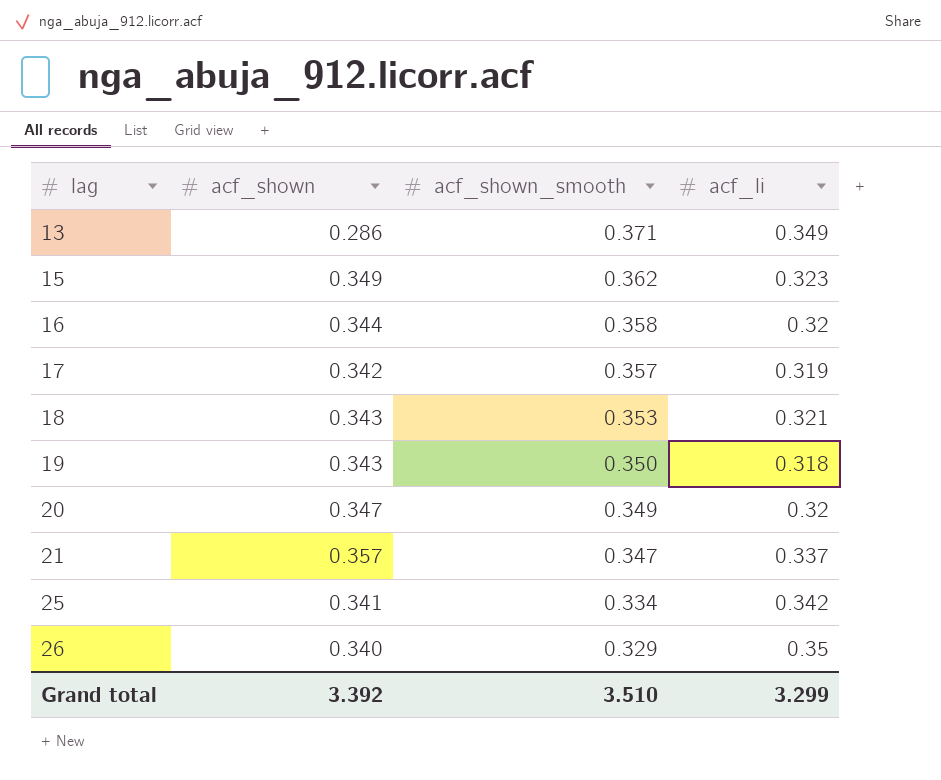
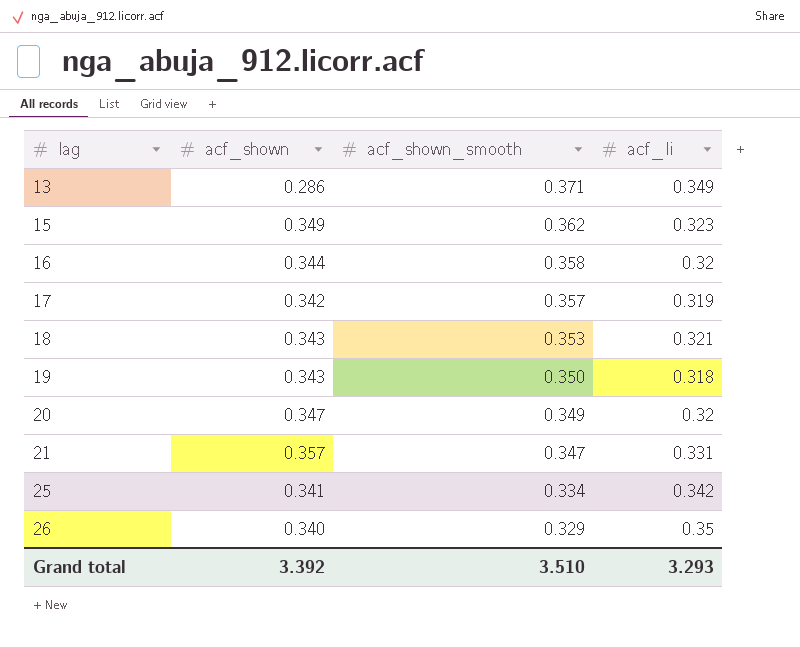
21 | acf_li: 0.337 -> 0.331
Grand total | acf_li: 3.299 -> 3.293

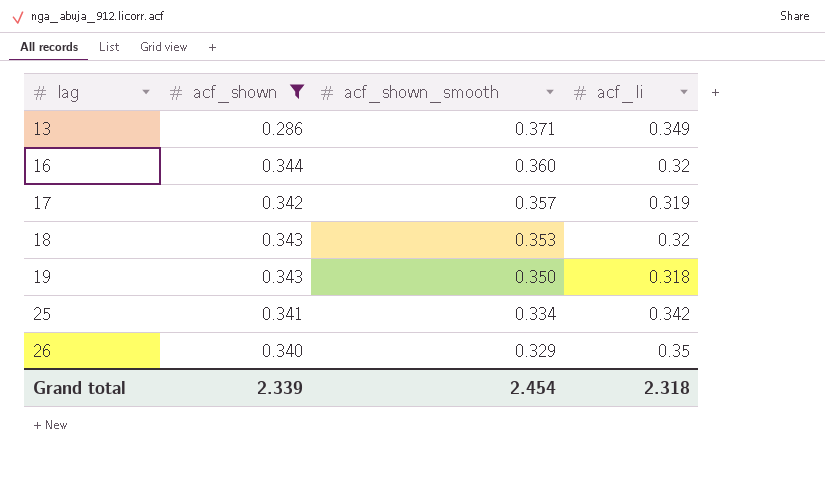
filter: none -> acf_shown <= 0.344
16 | acf_shown_smooth: 0.358 -> 0.360
18 | acf_li: 0.321 -> 0.32
Grand total | acf_shown: 3.392 -> 2.339
Grand total | acf_shown_smooth: 3.510 -> 2.454
Grand total | acf_li: 3.293 -> 2.318

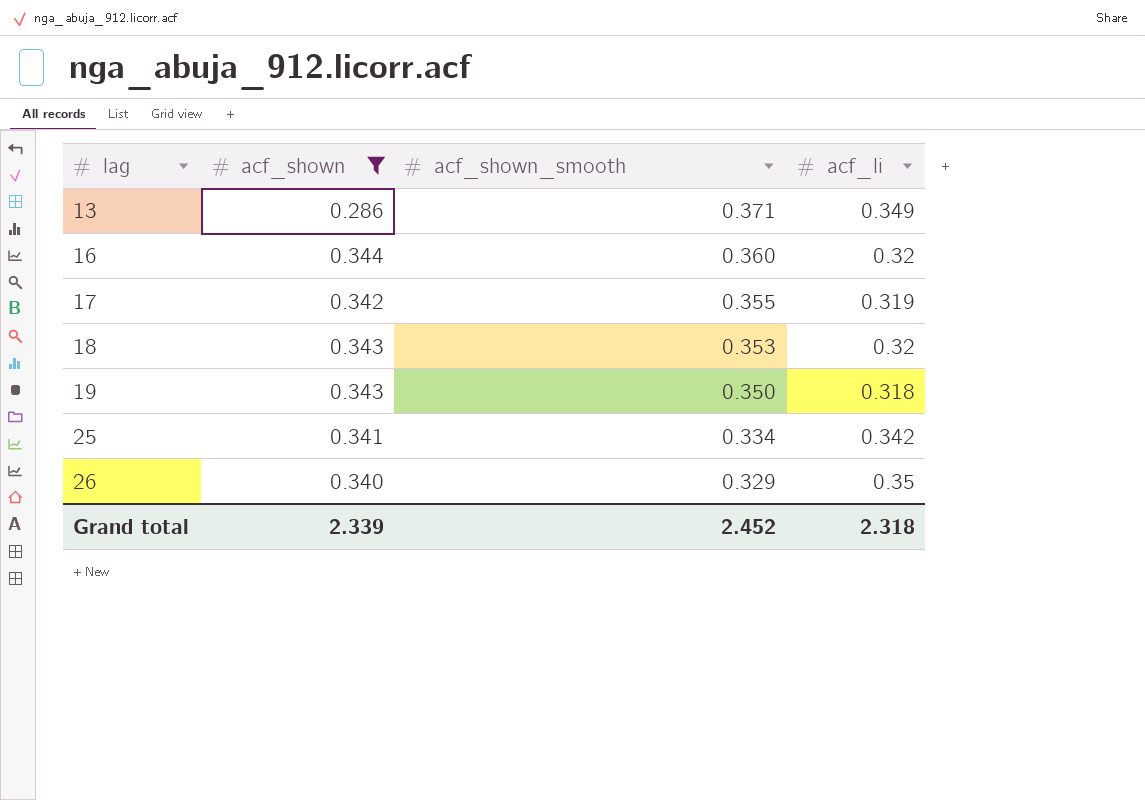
17 | acf_shown_smooth: 0.357 -> 0.355
Grand total | acf_shown_smooth: 2.454 -> 2.452

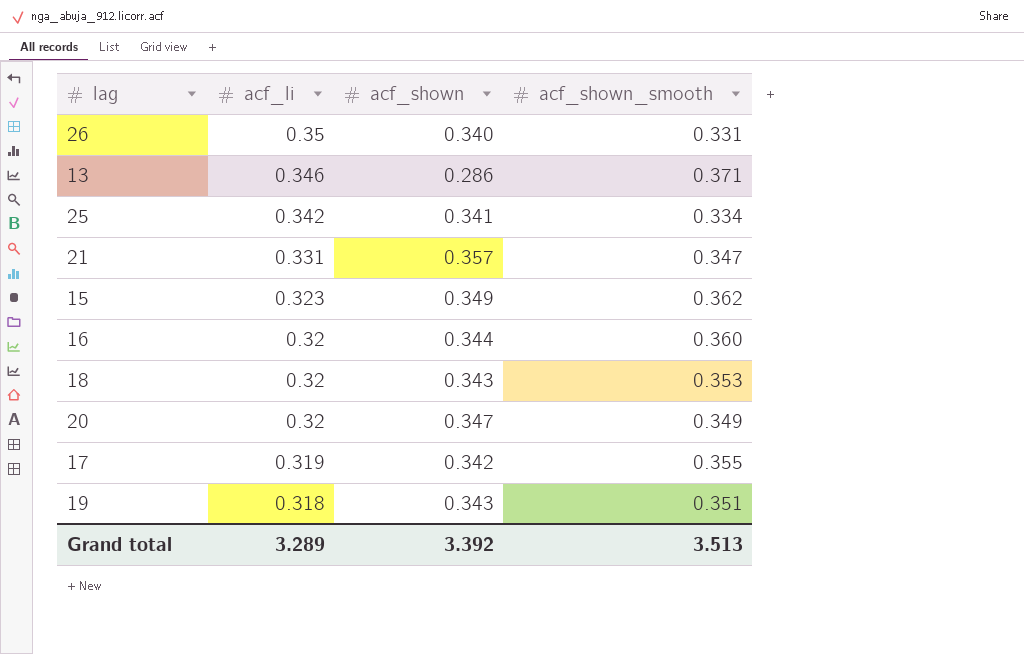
filter: acf_shown <= 0.344 -> none
row order: lag ascending -> acf_li descending
column acf_li | position: 4 -> 2
26 | acf_shown_smooth: 0.329 -> 0.331
13 | acf_li: 0.349 -> 0.346
19 | acf_shown_smooth: 0.350 -> 0.351
Grand total | acf_li: 2.318 -> 3.289
Grand total | acf_shown: 2.339 -> 3.392
Grand total | acf_shown_smooth: 2.452 -> 3.513

